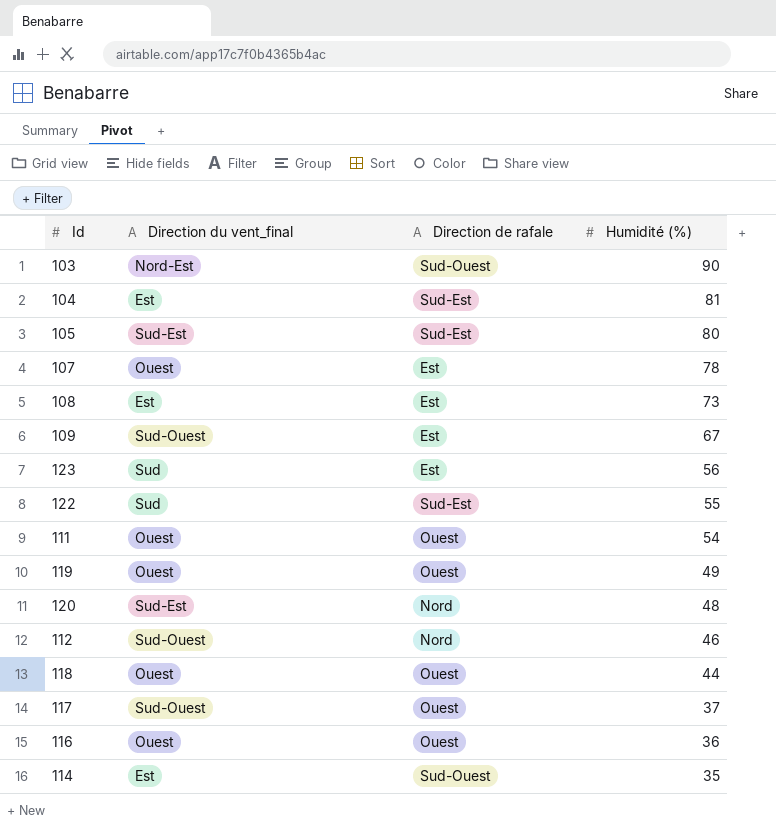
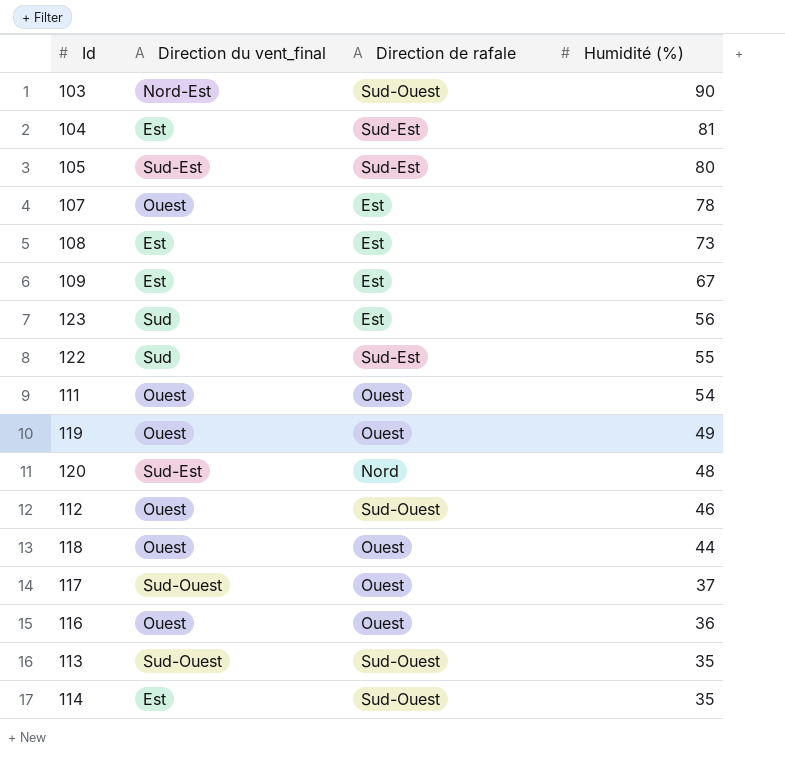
109 | Direction du vent_final: Sud-Ouest -> Est
112 | Direction du vent_final: Sud-Ouest -> Ouest
112 | Direction de rafale: Nord -> Sud-Ouest
row 113: none -> Sud-Ouest | Sud-Ouest | 35

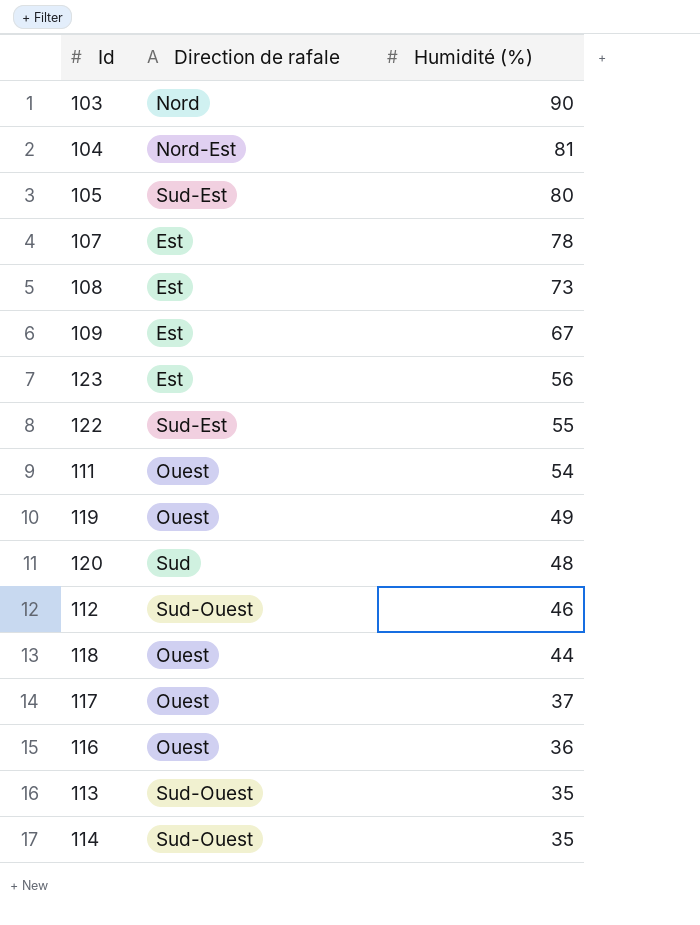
column Direction du vent_final | position: 2 -> none
103 | Direction de rafale: Sud-Ouest -> Nord
104 | Direction de rafale: Sud-Est -> Nord-Est
120 | Direction de rafale: Nord -> Sud

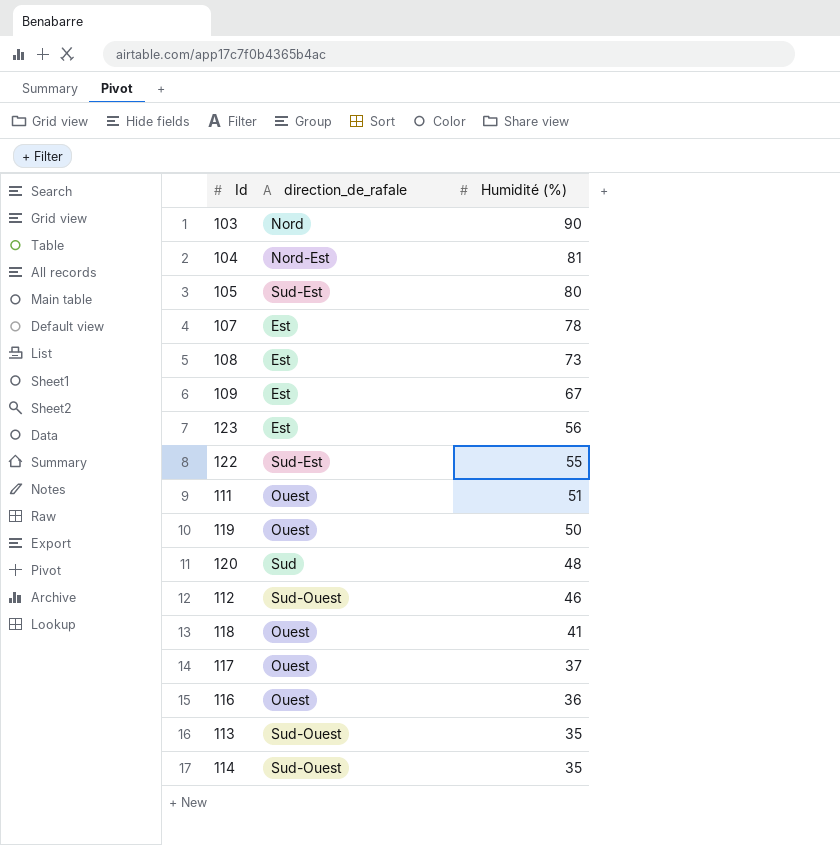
column name: Direction de rafale -> direction_de_rafale
111 | Humidité (%): 54 -> 51
119 | Humidité (%): 49 -> 50
118 | Humidité (%): 44 -> 41

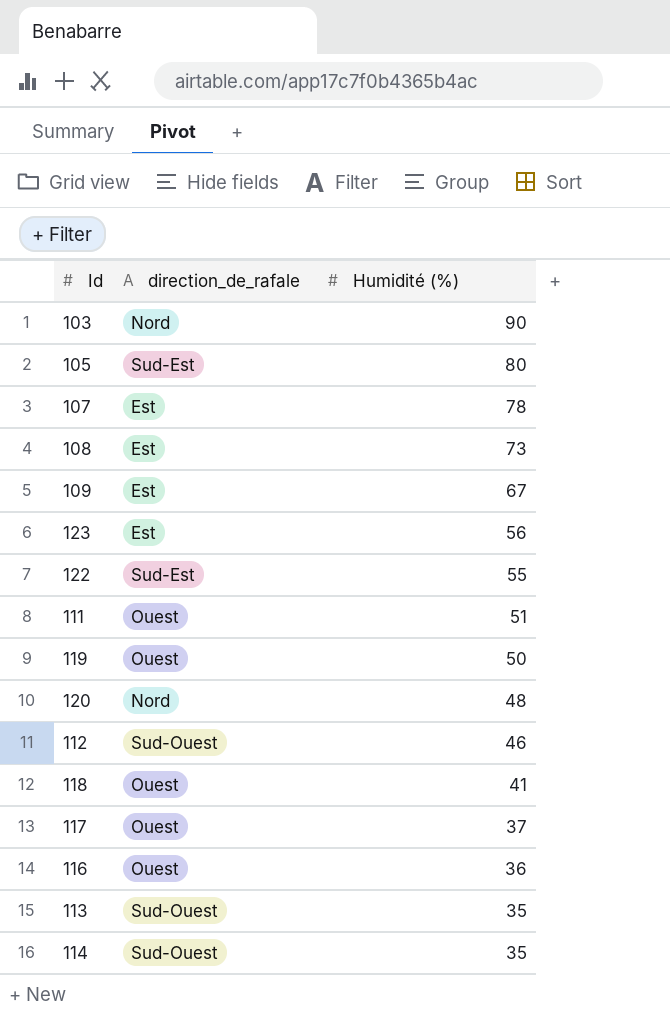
row 104: Nord-Est | 81 -> none
120 | direction_de_rafale: Sud -> Nord

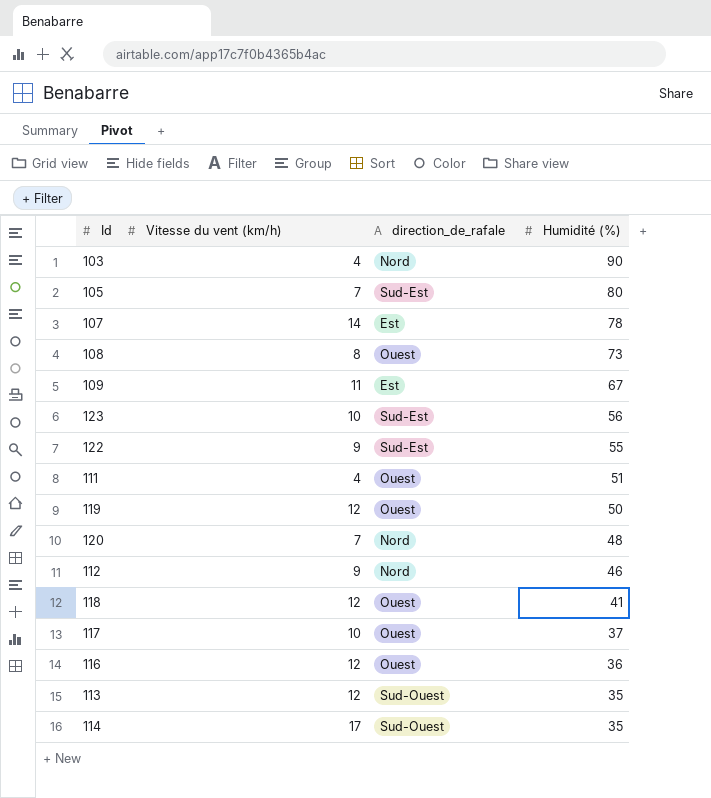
column Vitesse du vent (km/h) | position: none -> 2
108 | direction_de_rafale: Est -> Ouest
123 | direction_de_rafale: Est -> Sud-Est
112 | direction_de_rafale: Sud-Ouest -> Nord

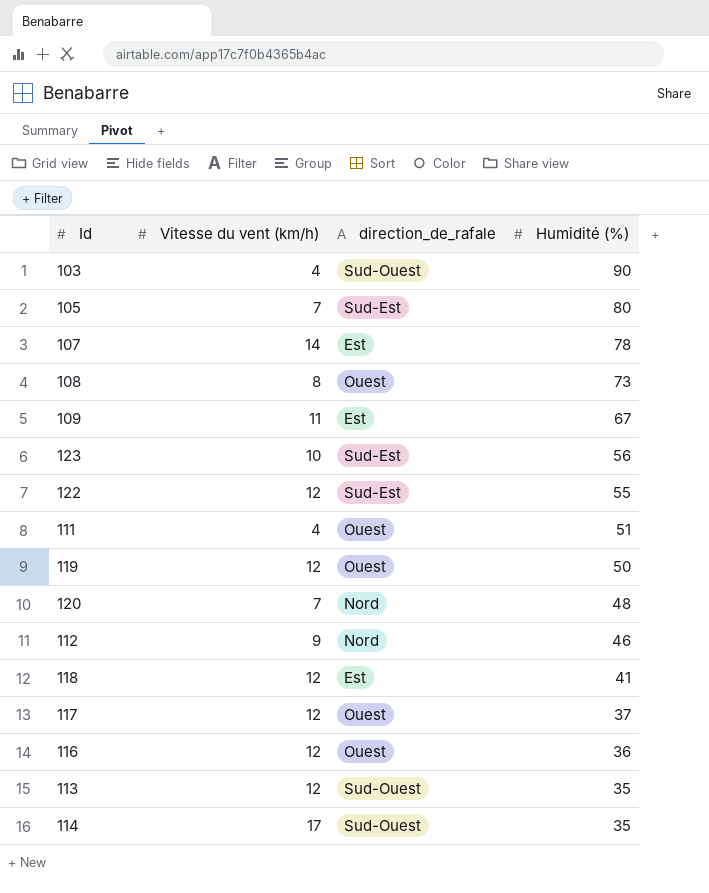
103 | direction_de_rafale: Nord -> Sud-Ouest
122 | Vitesse du vent (km/h): 9 -> 12
118 | direction_de_rafale: Ouest -> Est
117 | Vitesse du vent (km/h): 10 -> 12

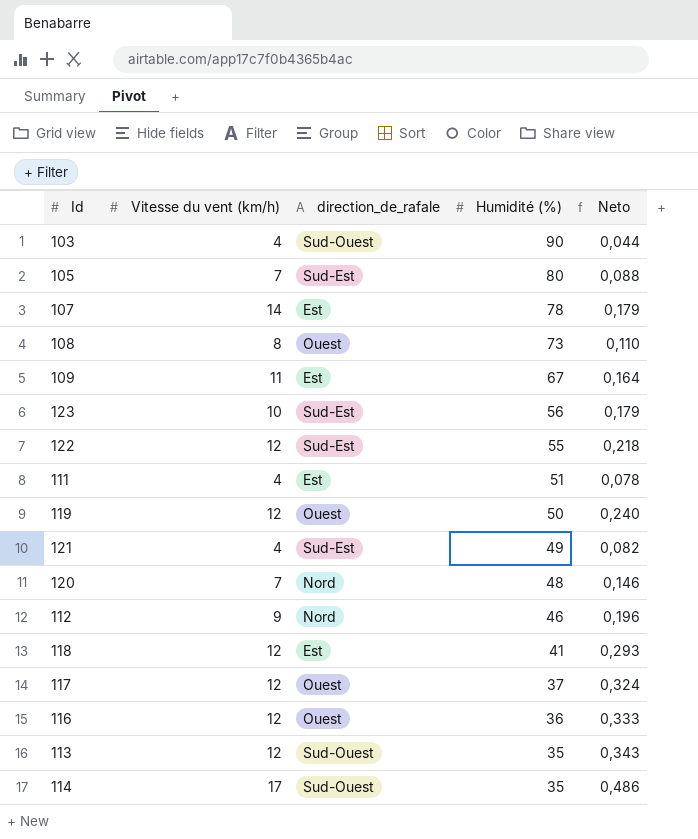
column Neto | formula: none -> [Vitesse du vent (km/h)] / [Humidité (%)]
111 | direction_de_rafale: Ouest -> Est
row 121: none -> 4 | Sud-Est | 49 | 0,082

